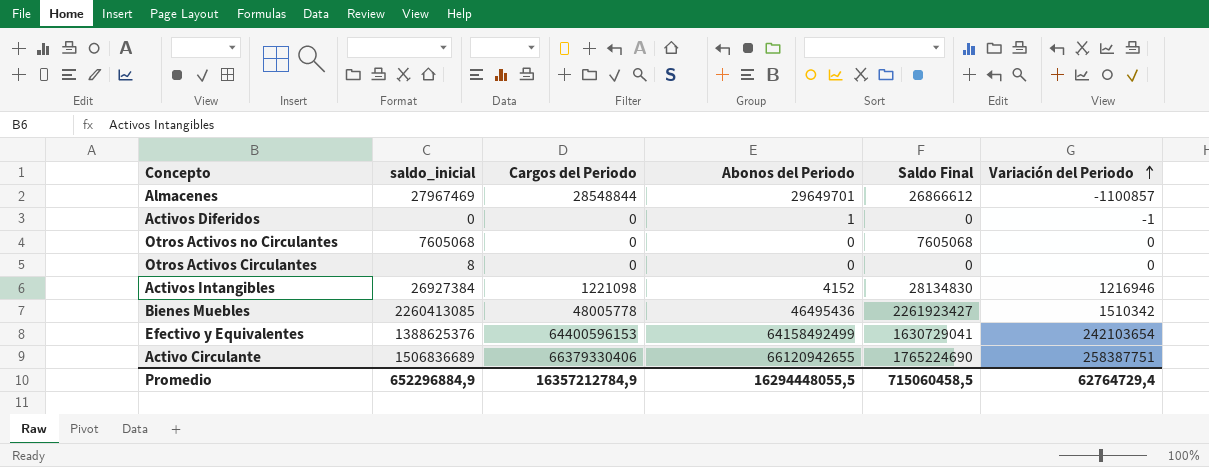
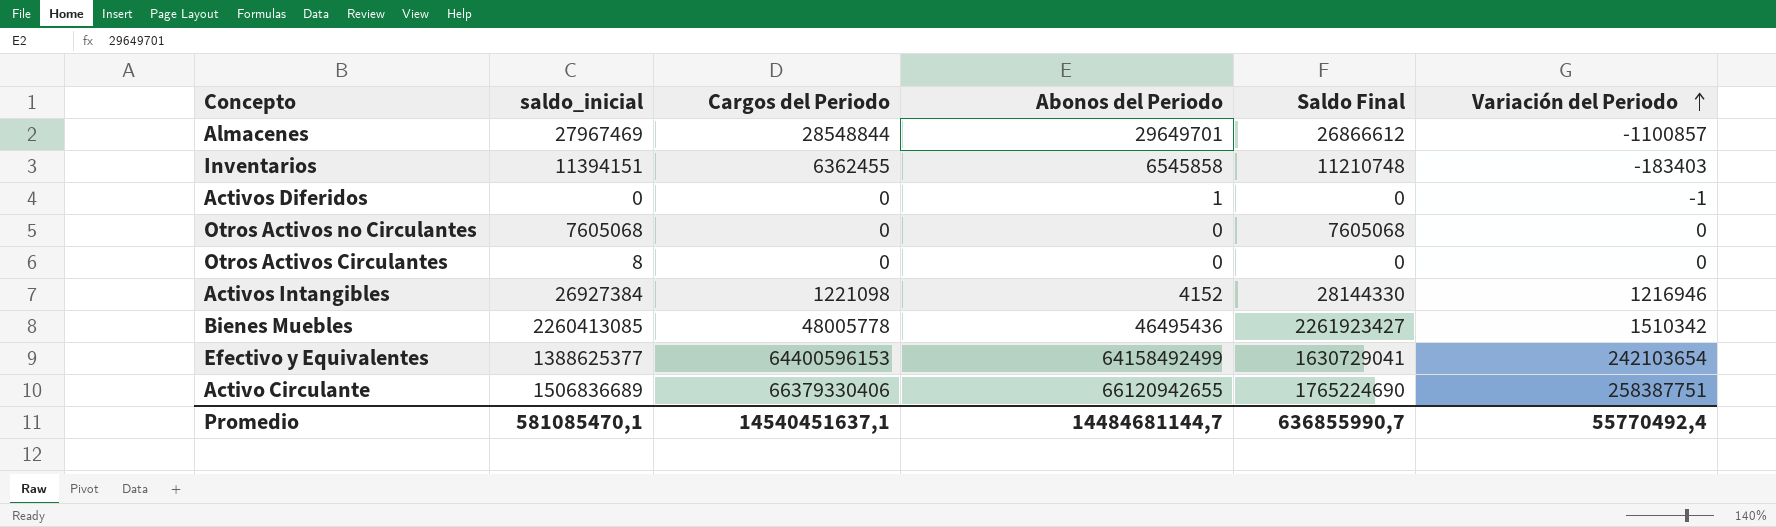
row Inventarios: none -> 11394151 | 6362455 | 6545858 | 11210748 | -183403
Activos Intangibles | Saldo Final: 28134830 -> 28144330
Efectivo y Equivalentes | saldo_inicial: 1388625376 -> 1388625377
Promedio | saldo_inicial: 652296884,9 -> 581085470,1
Promedio | Cargos del Periodo: 16357212784,9 -> 14540451637,1
Promedio | Abonos del Periodo: 16294448055,5 -> 14484681144,7
Promedio | Saldo Final: 715060458,5 -> 636855990,7
Promedio | Variación del Periodo: 62764729,4 -> 55770492,4

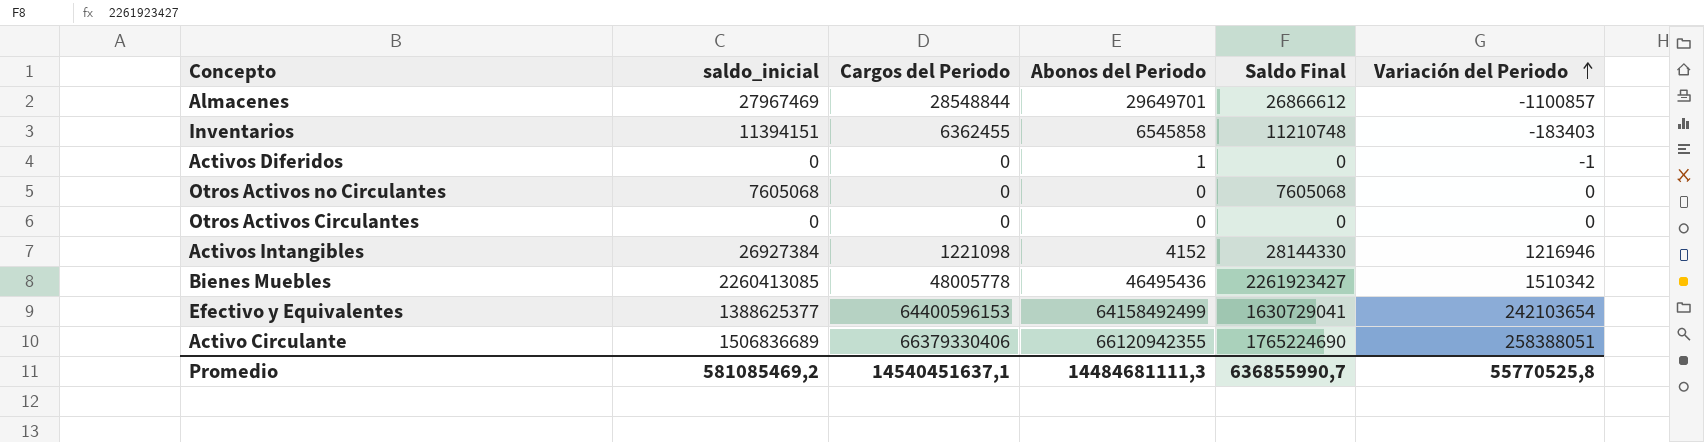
Otros Activos Circulantes | saldo_inicial: 8 -> 0
Activo Circulante | Abonos del Periodo: 66120942655 -> 66120942355
Activo Circulante | Variación del Periodo: 258387751 -> 258388051
Promedio | saldo_inicial: 581085470,1 -> 581085469,2
Promedio | Abonos del Periodo: 14484681144,7 -> 14484681111,3
Promedio | Variación del Periodo: 55770492,4 -> 55770525,8

